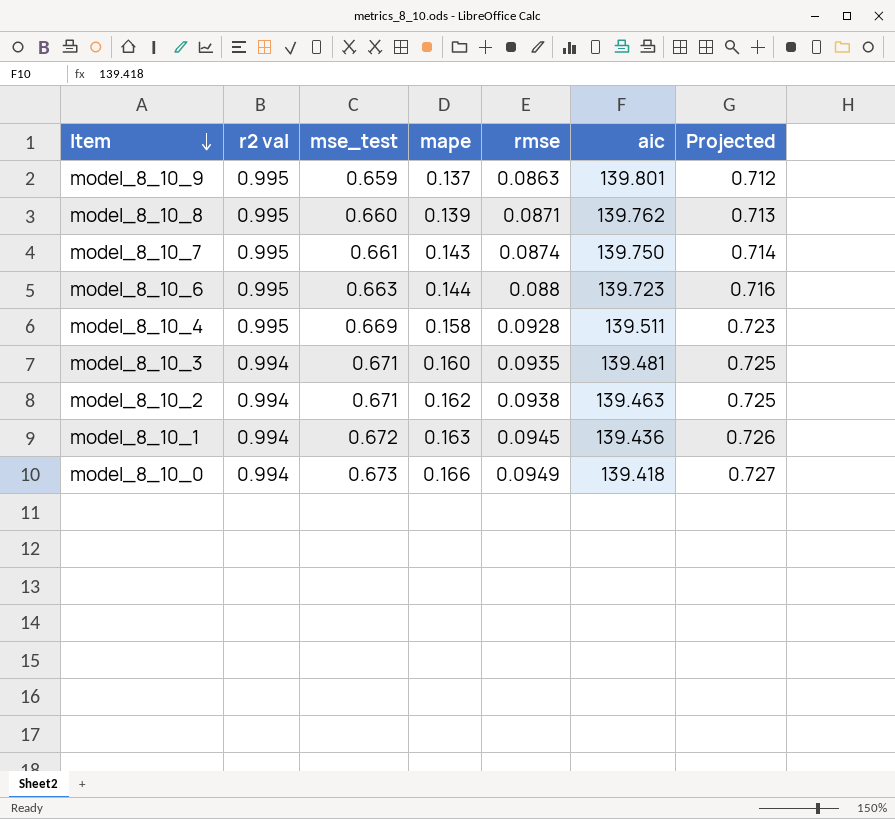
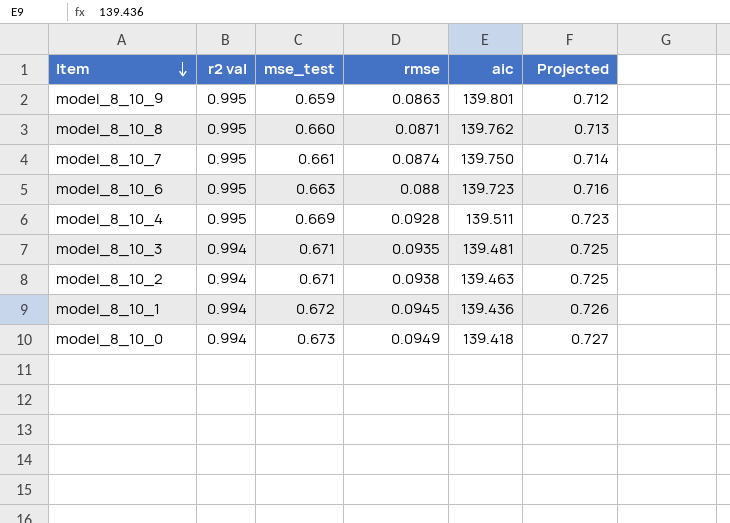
column mape | position: 4 -> none

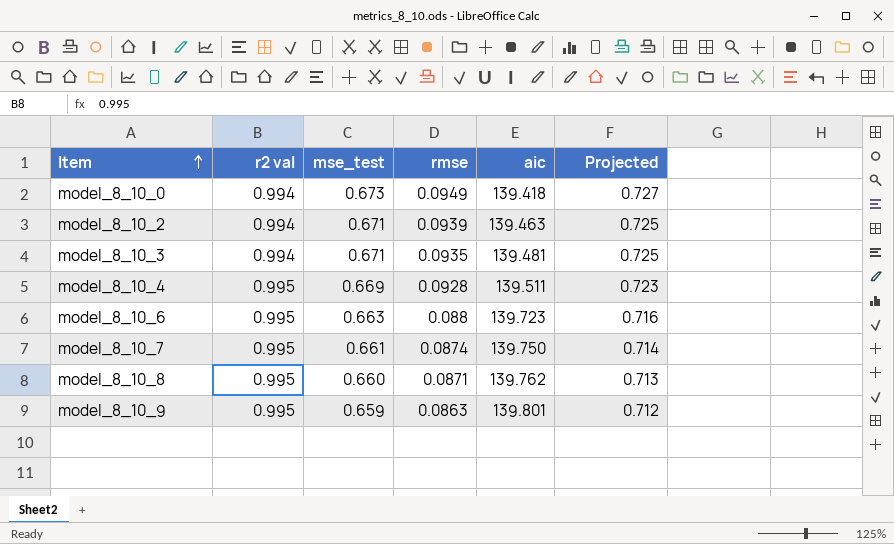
row order: Item descending -> Item ascending
row model_8_10_1: 0.994 | 0.672 | 0.0945 | 139.436 | 0.726 -> none
model_8_10_2 | rmse: 0.0938 -> 0.0939

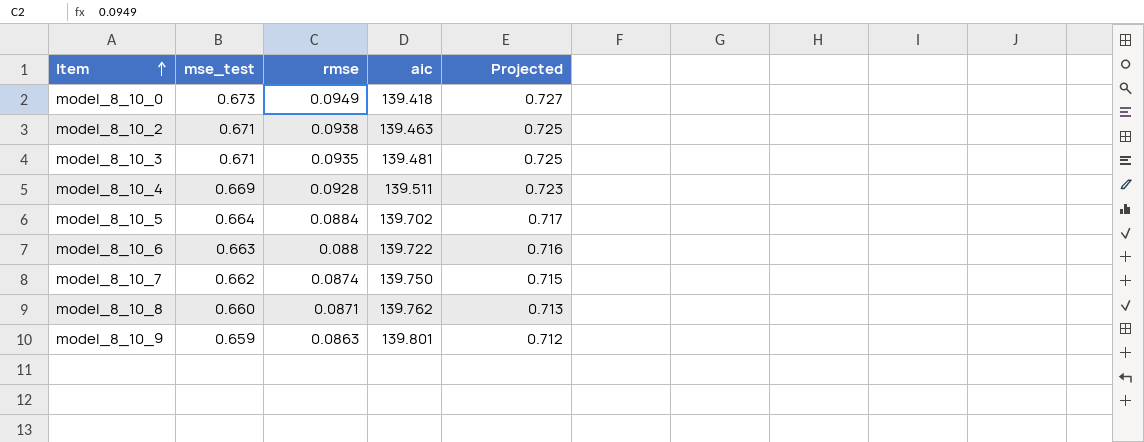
column r2 val | position: 2 -> none
model_8_10_2 | rmse: 0.0939 -> 0.0938
row model_8_10_5: none -> 0.664 | 0.0884 | 139.702 | 0.717
model_8_10_6 | aic: 139.723 -> 139.722
model_8_10_7 | mse_test: 0.661 -> 0.662
model_8_10_7 | Projected: 0.714 -> 0.715

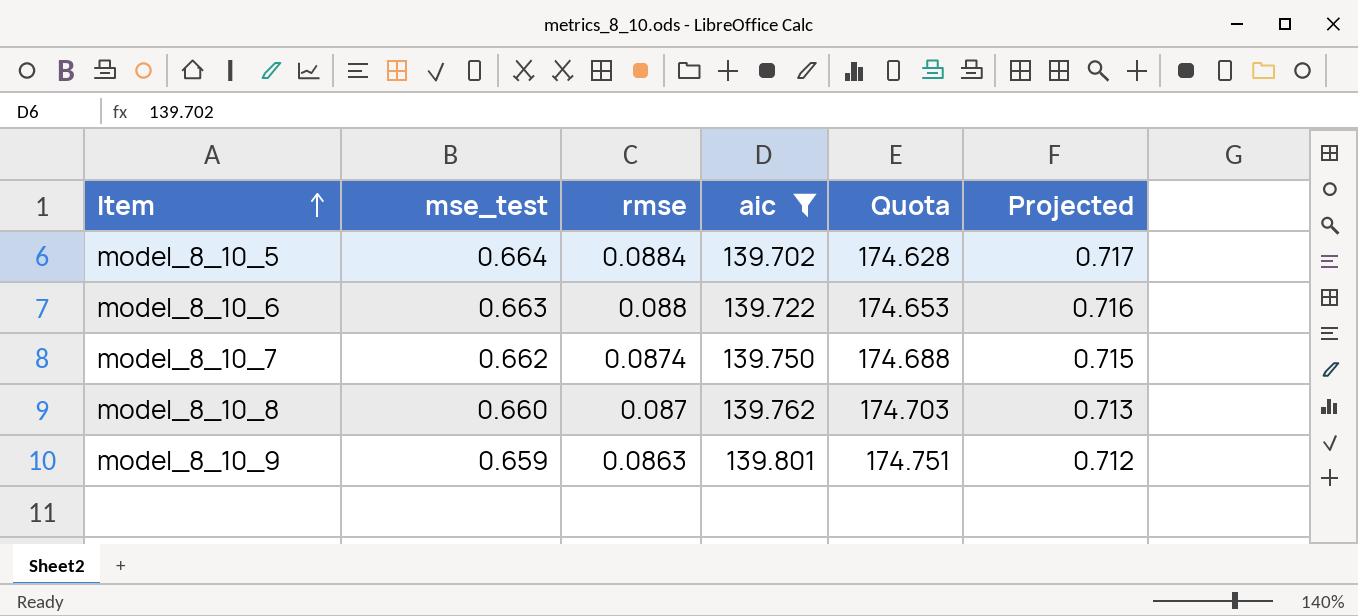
filter: none -> aic >= 139.702
column Quota | formula: none -> [aic] * 1.25
model_8_10_8 | rmse: 0.0871 -> 0.087

